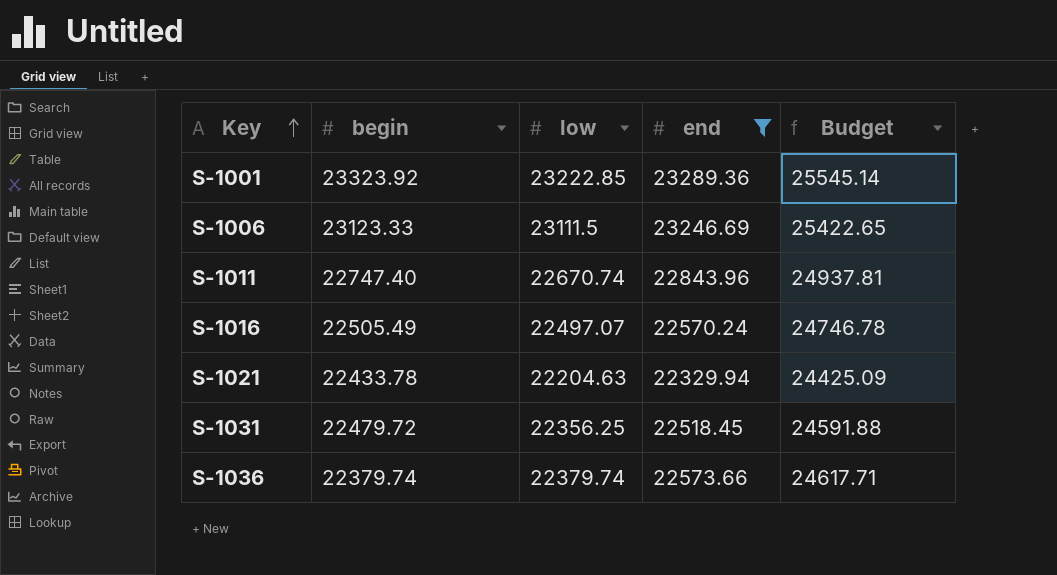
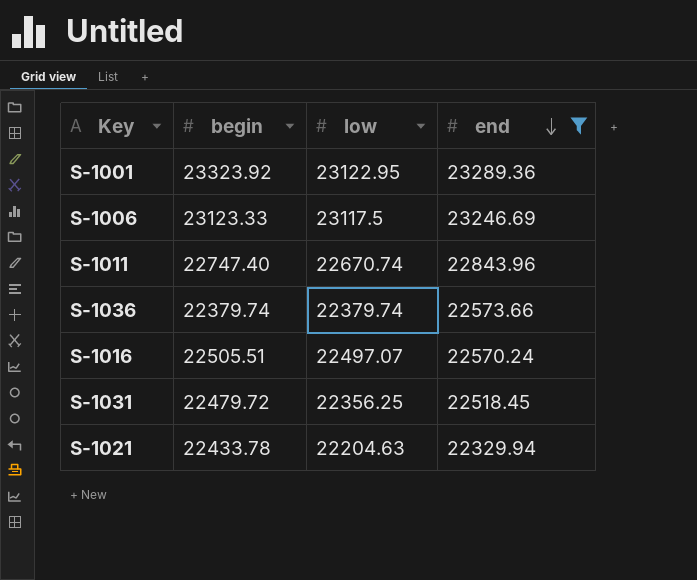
row order: Key ascending -> end descending
column Budget | formula: [low] * 1.1 -> none
S-1001 | low: 23222.85 -> 23122.95
S-1006 | low: 23111.5 -> 23117.5
S-1016 | begin: 22505.49 -> 22505.51

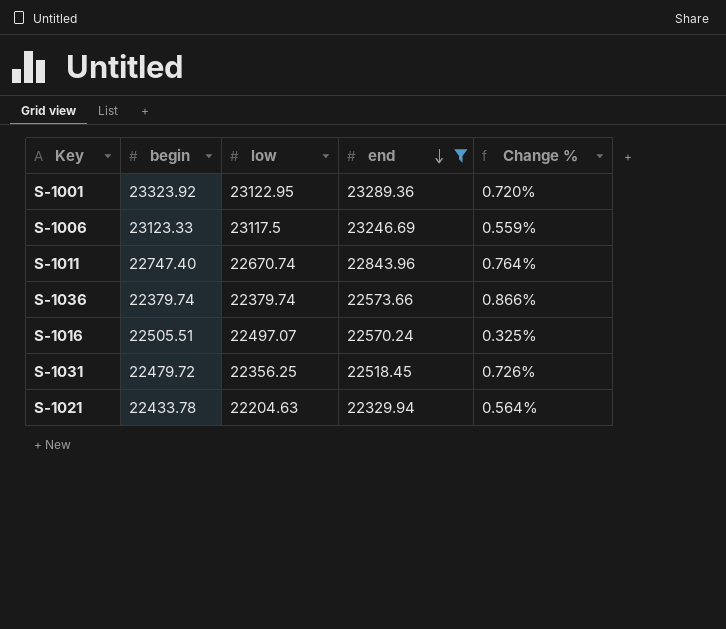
column Change % | formula: none -> ([end] - [low]) / [low]

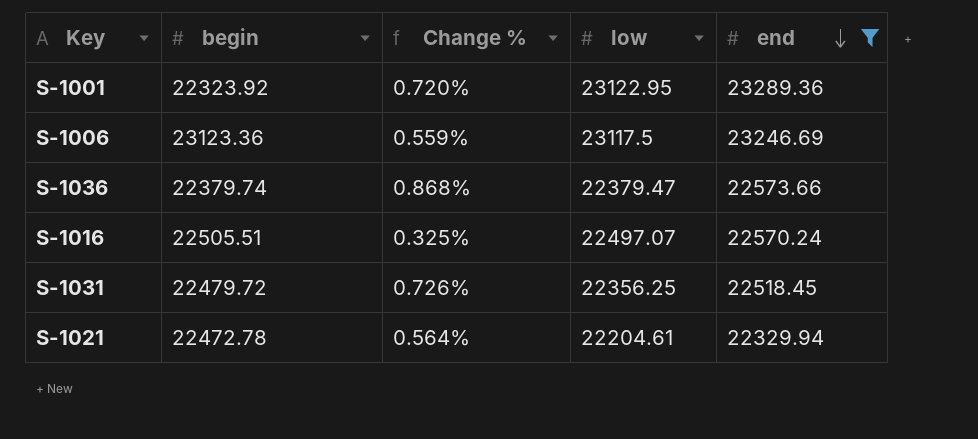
column Change % | position: 5 -> 3
row S-1011: 22747.40 | 22670.74 | 22843.96 | 0.764% -> none
S-1001 | begin: 23323.92 -> 22323.92
S-1006 | begin: 23123.33 -> 23123.36
S-1036 | Change %: 0.866% -> 0.868%
S-1036 | low: 22379.74 -> 22379.47
S-1021 | begin: 22433.78 -> 22472.78
S-1021 | low: 22204.63 -> 22204.61

